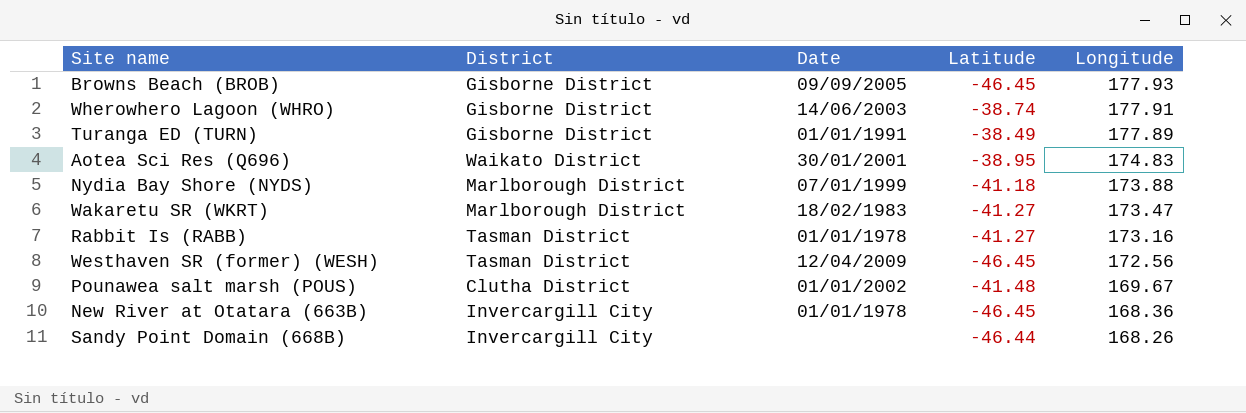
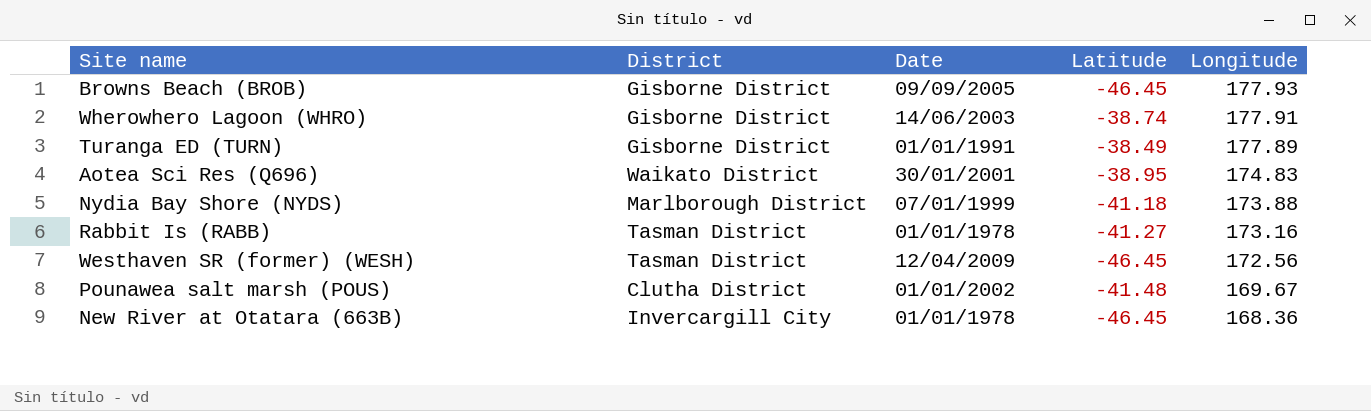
row Wakaretu SR (WKRT): Marlborough District | 18/02/1983 | -41.27 | 173.47 -> none
row Sandy Point Domain (668B): Invercargill City | none | -46.44 | 168.26 -> none

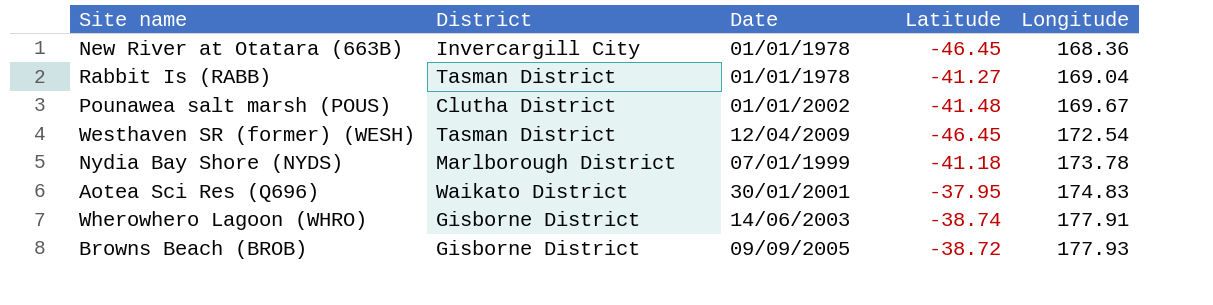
row order: Longitude descending -> Longitude ascending
row Turanga ED (TURN): Gisborne District | 01/01/1991 | -38.49 | 177.89 -> none
Rabbit Is (RABB) | Longitude: 173.16 -> 169.04
Westhaven SR (former) (WESH) | Longitude: 172.56 -> 172.54
Nydia Bay Shore (NYDS) | Longitude: 173.88 -> 173.78
Aotea Sci Res (Q696) | Latitude: -38.95 -> -37.95
Browns Beach (BROB) | Latitude: -46.45 -> -38.72

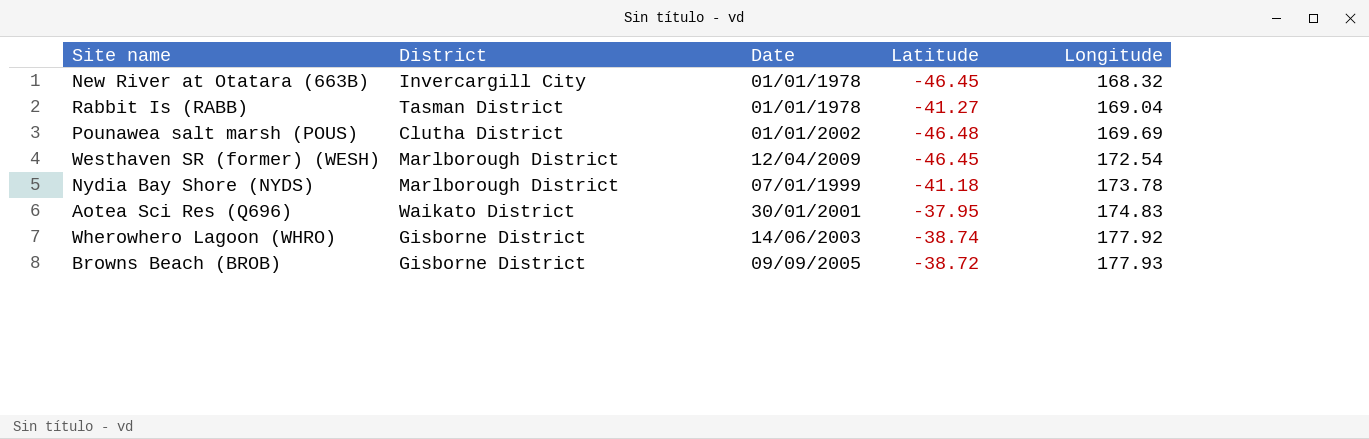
New River at Otatara (663B) | Longitude: 168.36 -> 168.32
Pounawea salt marsh (POUS) | Latitude: -41.48 -> -46.48
Pounawea salt marsh (POUS) | Longitude: 169.67 -> 169.69
Westhaven SR (former) (WESH) | District: Tasman District -> Marlborough District
Wherowhero Lagoon (WHRO) | Longitude: 177.91 -> 177.92

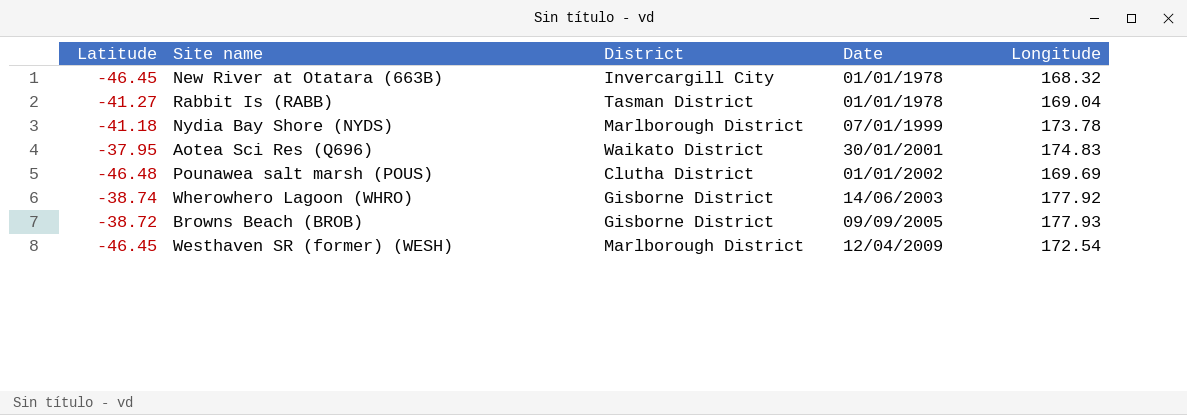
row order: Longitude ascending -> Date ascending
column Latitude | position: 4 -> 1

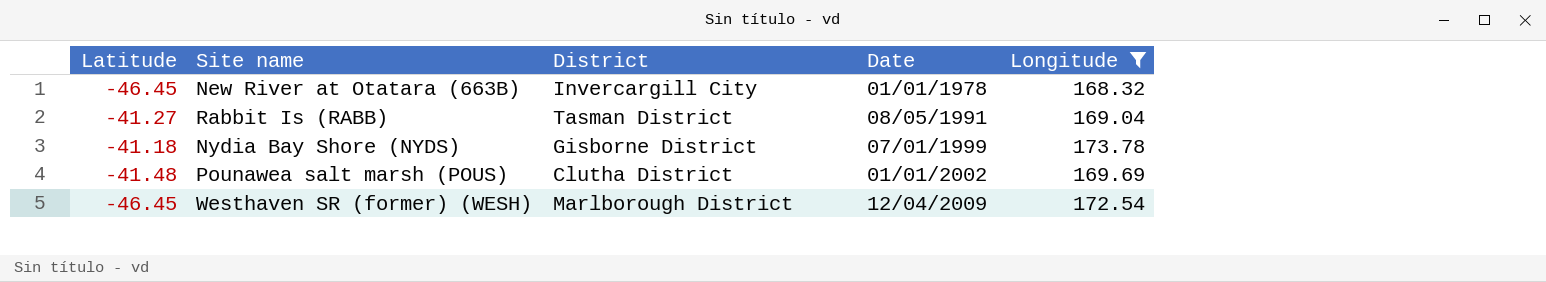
filter: none -> Longitude <= 173.78
Rabbit Is (RABB) | Date: 01/01/1978 -> 08/05/1991
Nydia Bay Shore (NYDS) | District: Marlborough District -> Gisborne District
Pounawea salt marsh (POUS) | Latitude: -46.48 -> -41.48

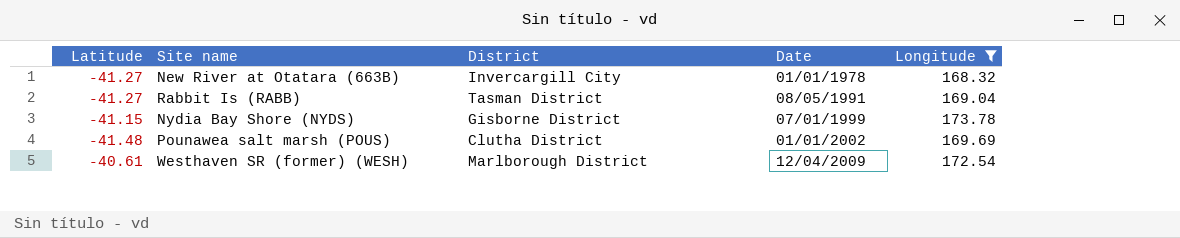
New River at Otatara (663B) | Latitude: -46.45 -> -41.27
Nydia Bay Shore (NYDS) | Latitude: -41.18 -> -41.15
Westhaven SR (former) (WESH) | Latitude: -46.45 -> -40.61

